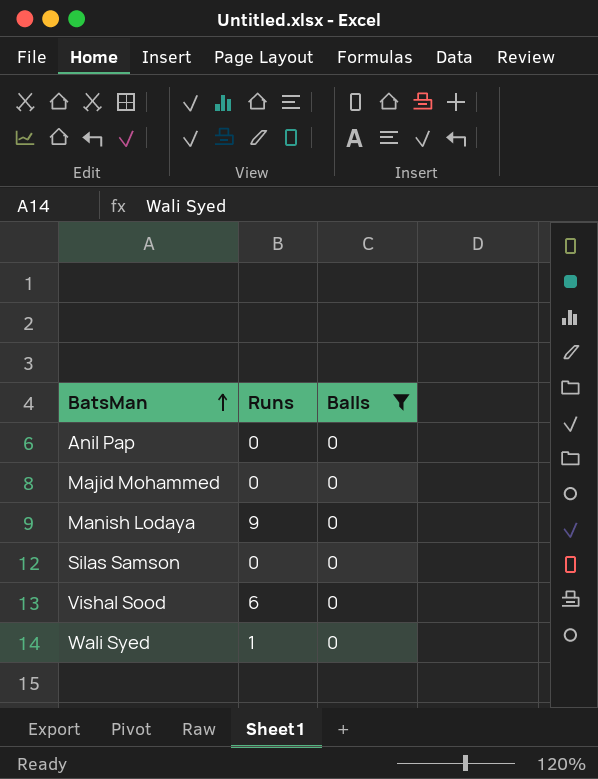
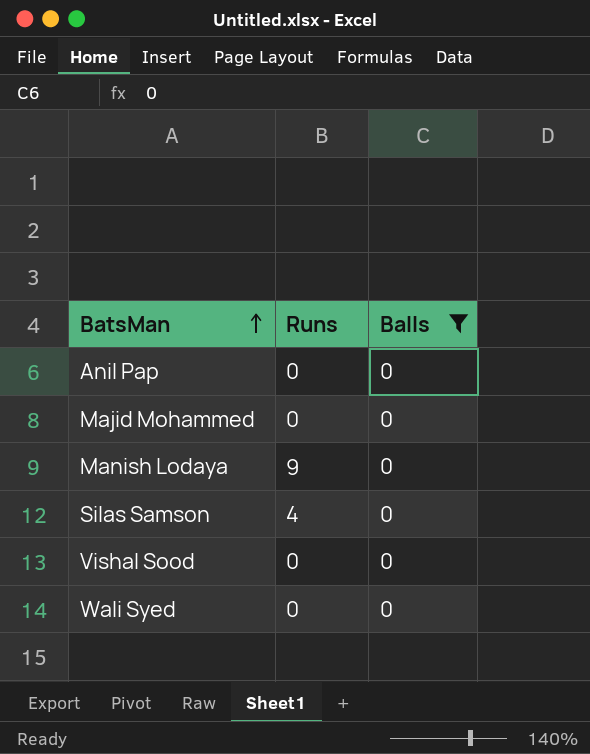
Silas Samson | Runs: 0 -> 4
Vishal Sood | Runs: 6 -> 0
Wali Syed | Runs: 1 -> 0

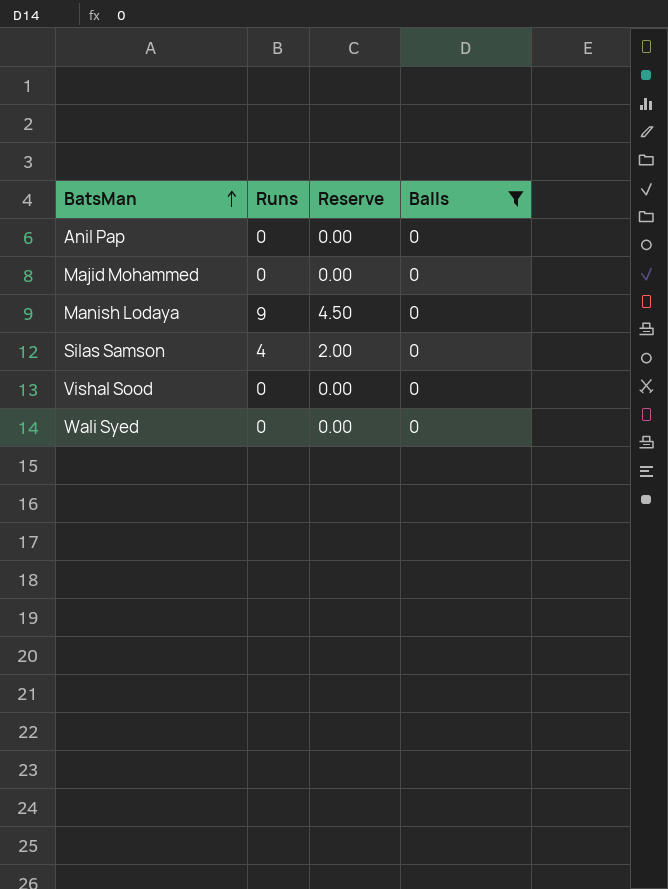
column Reserve | formula: none -> [Runs] * 0.5

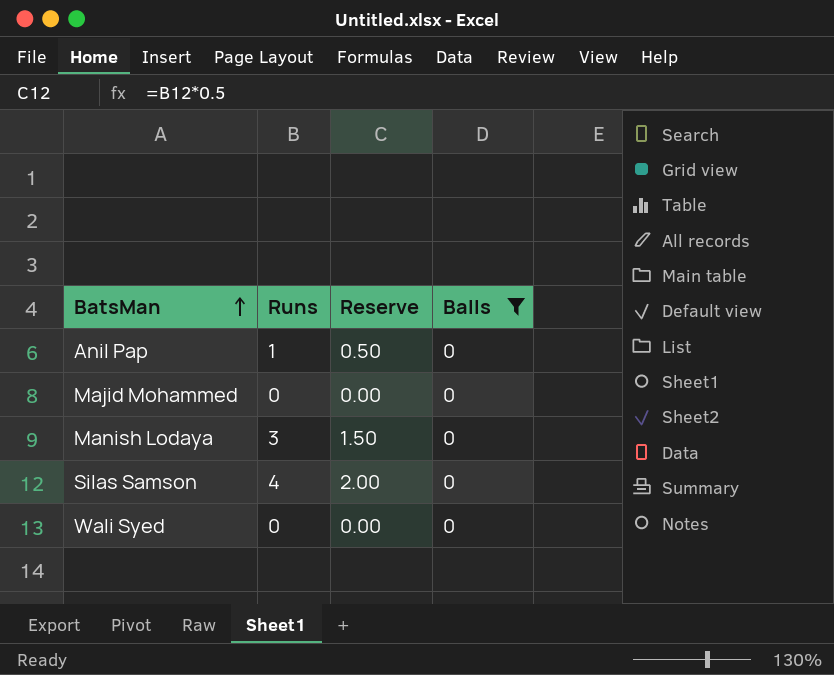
row Vishal Sood: 0 | 0.00 | 0 -> none
Anil Pap | Runs: 0 -> 1
Anil Pap | Reserve: 0.00 -> 0.50
Manish Lodaya | Runs: 9 -> 3
Manish Lodaya | Reserve: 4.50 -> 1.50

